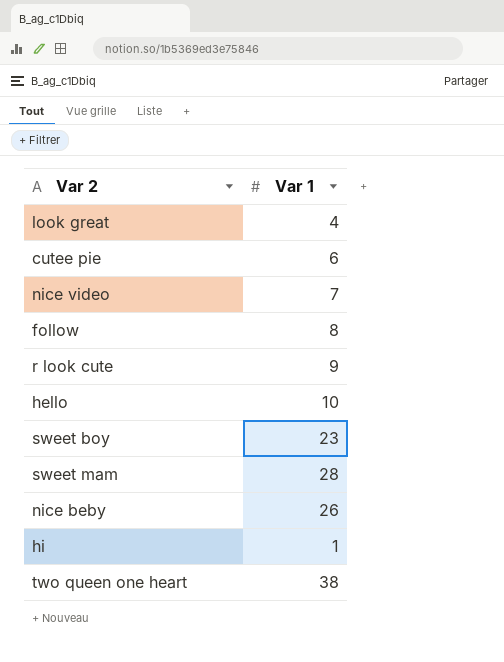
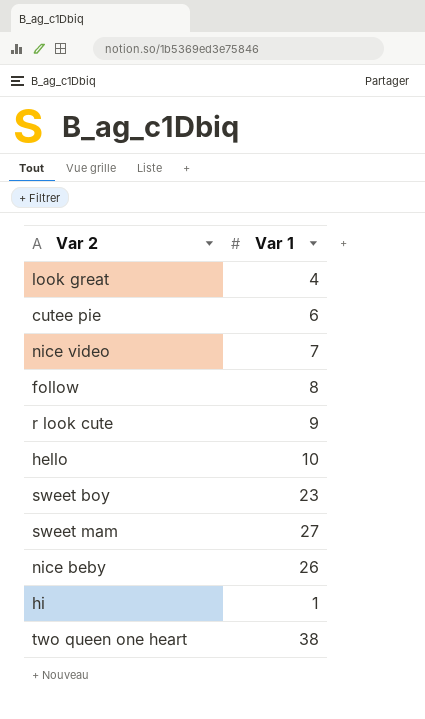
sweet mam | Var 1: 28 -> 27

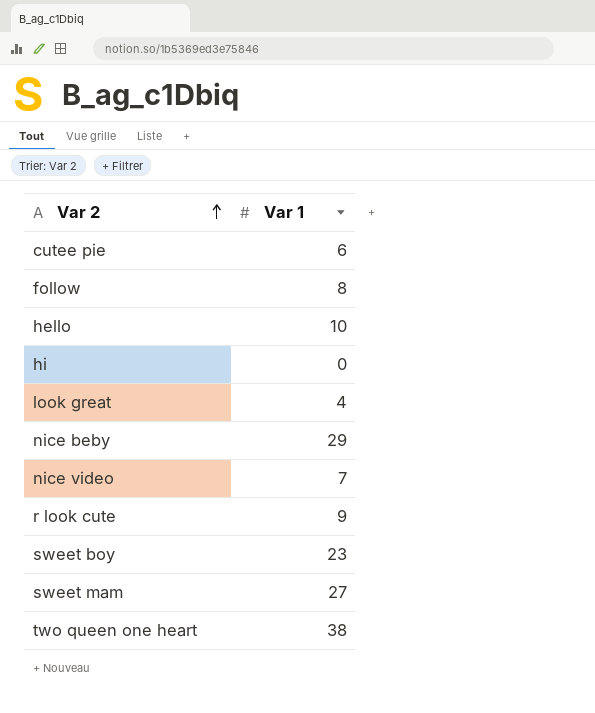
row order: none -> Var 2 ascending
hi | Var 1: 1 -> 0
nice beby | Var 1: 26 -> 29

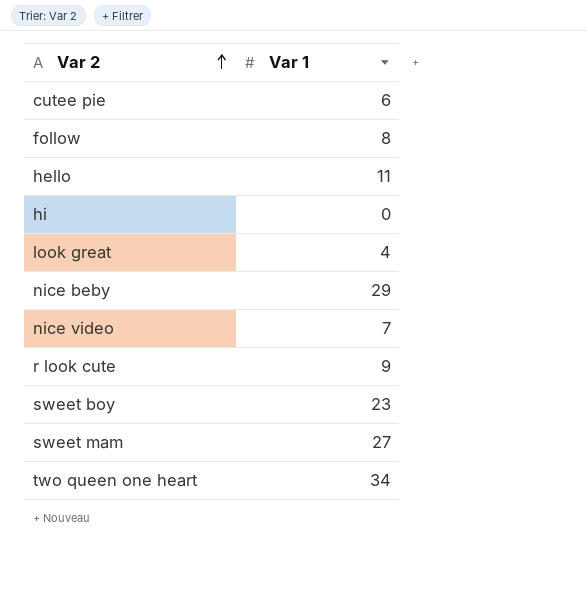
hello | Var 1: 10 -> 11
two queen one heart | Var 1: 38 -> 34

